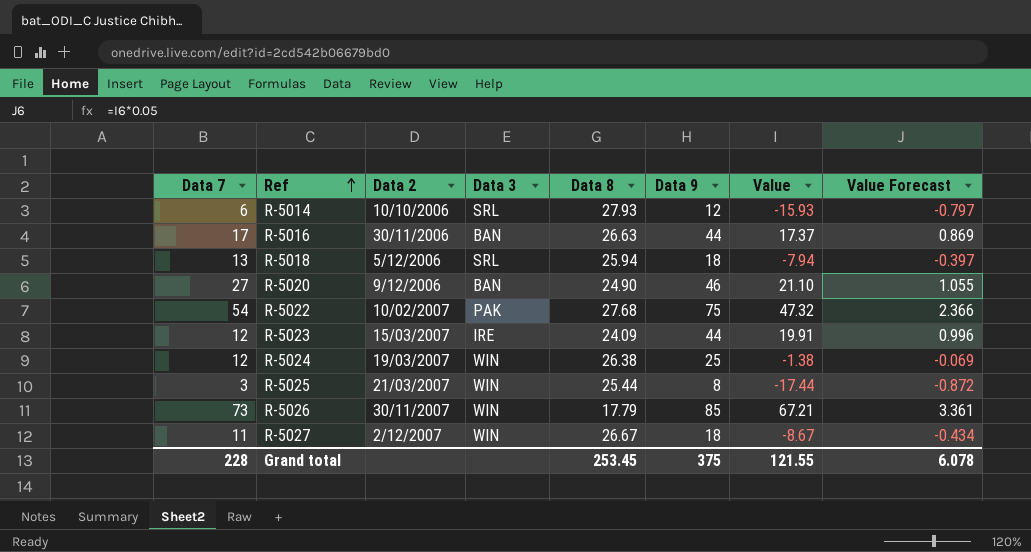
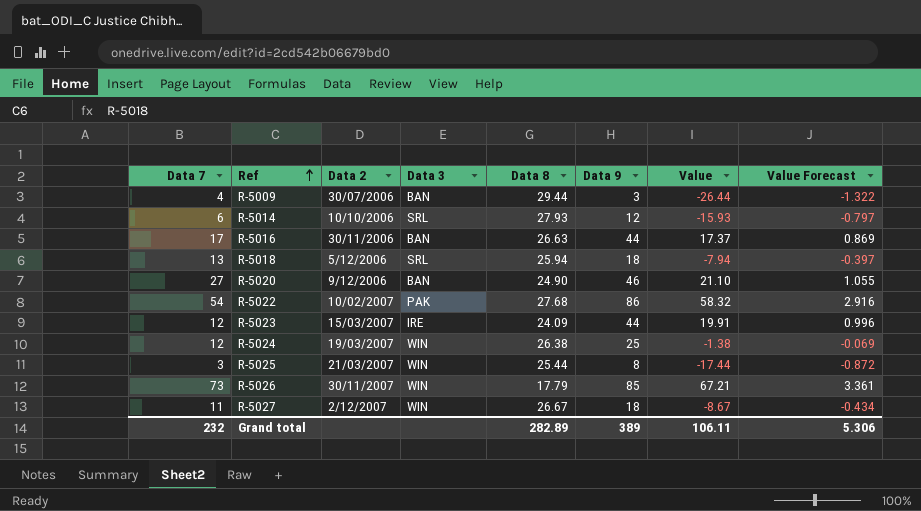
row R-5009: none -> 4 | 30/07/2006 | BAN | 29.44 | 3 | -26.44 | -1.322
R-5022 | Data 9: 75 -> 86
R-5022 | Value: 47.32 -> 58.32
R-5022 | Value Forecast: 2.366 -> 2.916
Grand total | Data 7: 228 -> 232
Grand total | Data 8: 253.45 -> 282.89
Grand total | Data 9: 375 -> 389
Grand total | Value: 121.55 -> 106.11
Grand total | Value Forecast: 6.078 -> 5.306

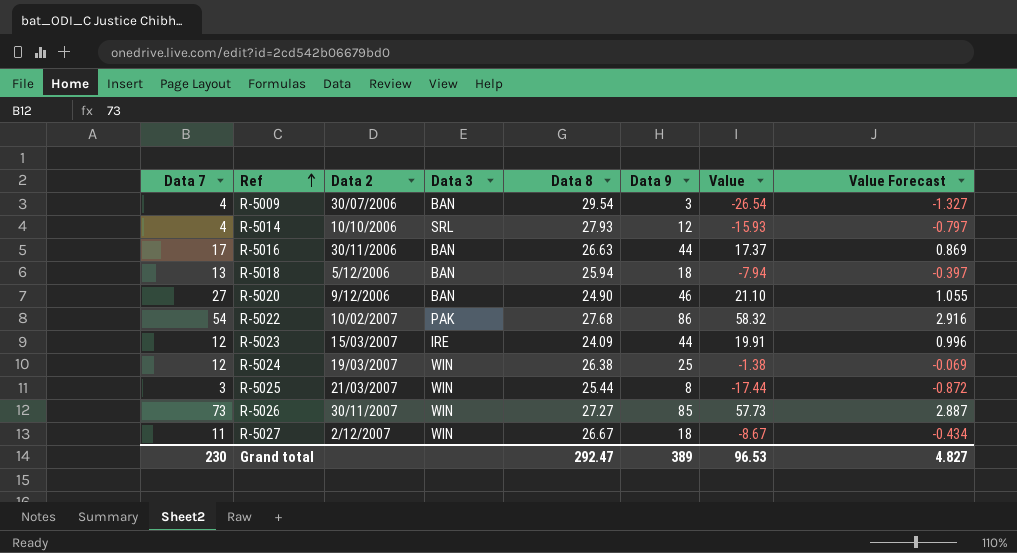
R-5009 | Data 8: 29.44 -> 29.54
R-5009 | Value: -26.44 -> -26.54
R-5009 | Value Forecast: -1.322 -> -1.327
R-5014 | Data 7: 6 -> 4
R-5018 | Data 3: SRL -> BAN
R-5026 | Data 8: 17.79 -> 27.27
R-5026 | Value: 67.21 -> 57.73
R-5026 | Value Forecast: 3.361 -> 2.887
Grand total | Data 7: 232 -> 230
Grand total | Data 8: 282.89 -> 292.47
Grand total | Value: 106.11 -> 96.53
Grand total | Value Forecast: 5.306 -> 4.827

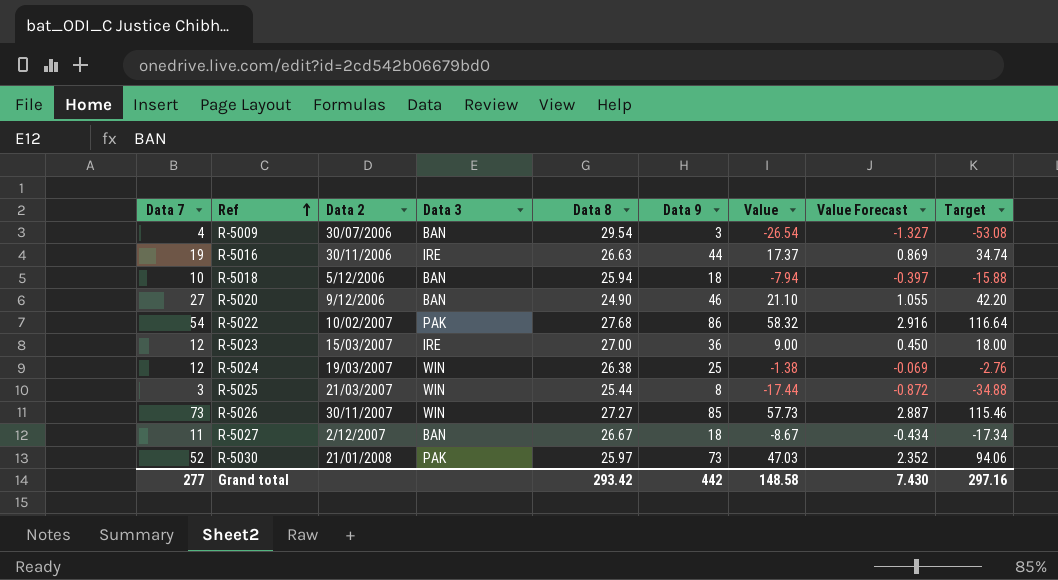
column Target | formula: none -> [Value] * 2
row R-5014: 4 | 10/10/2006 | SRL | 27.93 | 12 | -15.93 | -0.797 -> none
R-5016 | Data 7: 17 -> 19
R-5016 | Data 3: BAN -> IRE
R-5018 | Data 7: 13 -> 10
R-5023 | Data 8: 24.09 -> 27.00
R-5023 | Data 9: 44 -> 36
R-5023 | Value: 19.91 -> 9.00
R-5023 | Value Forecast: 0.996 -> 0.450
R-5027 | Data 3: WIN -> BAN
row R-5030: none -> 52 | 21/01/2008 | PAK | 25.97 | 73 | 47.03 | 2.352 | 94.06
Grand total | Data 7: 230 -> 277
Grand total | Data 8: 292.47 -> 293.42
Grand total | Data 9: 389 -> 442
Grand total | Value: 96.53 -> 148.58
Grand total | Value Forecast: 4.827 -> 7.430

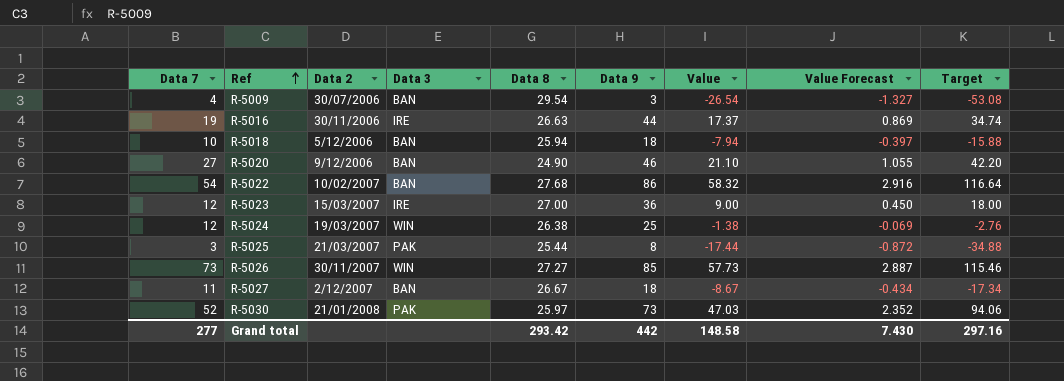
R-5022 | Data 3: PAK -> BAN
R-5025 | Data 3: WIN -> PAK

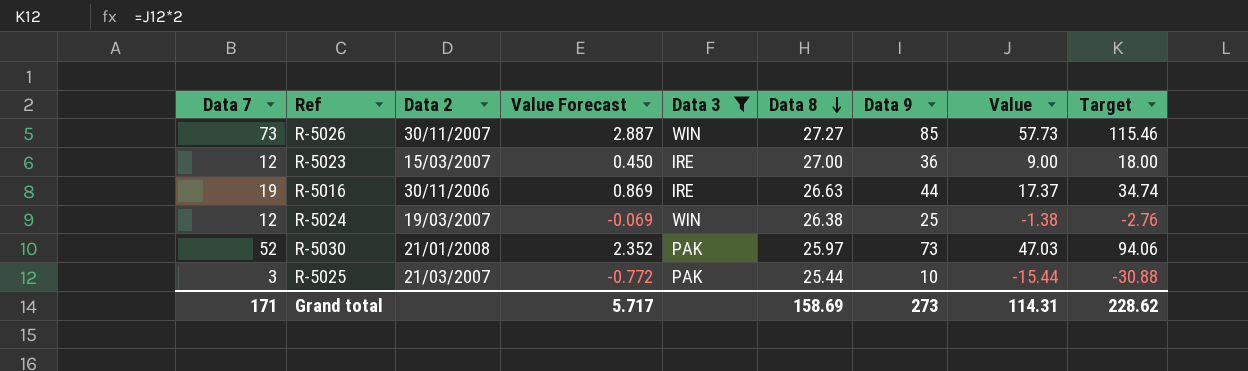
filter: none -> Data 3 != BAN
row order: Ref ascending -> Data 8 descending
column Value Forecast | position: 8 -> 4
R-5025 | Value Forecast: -0.872 -> -0.772
R-5025 | Data 9: 8 -> 10
R-5025 | Value: -17.44 -> -15.44
R-5025 | Target: -34.88 -> -30.88
Grand total | Data 7: 277 -> 171
Grand total | Value Forecast: 7.430 -> 5.717
Grand total | Data 8: 293.42 -> 158.69
Grand total | Data 9: 442 -> 273
Grand total | Value: 148.58 -> 114.31
Grand total | Target: 297.16 -> 228.62

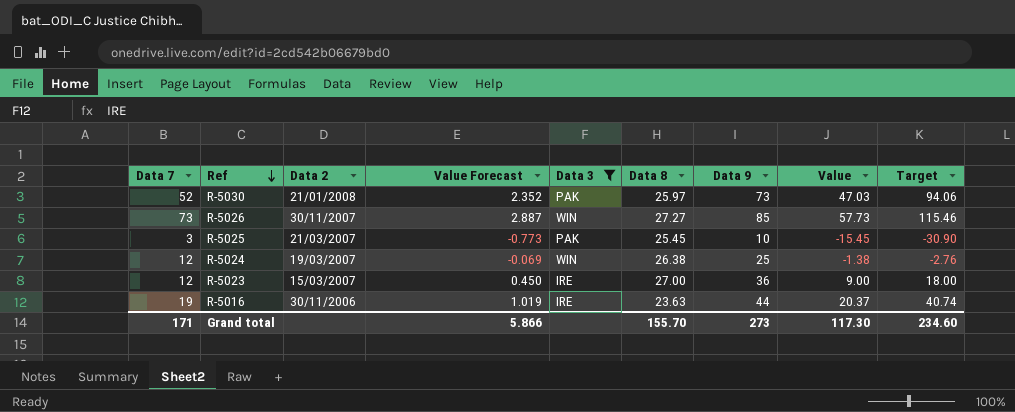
row order: Data 8 descending -> Ref descending
R-5025 | Value Forecast: -0.772 -> -0.773
R-5025 | Data 8: 25.44 -> 25.45
R-5025 | Value: -15.44 -> -15.45
R-5025 | Target: -30.88 -> -30.90
R-5016 | Value Forecast: 0.869 -> 1.019
R-5016 | Data 8: 26.63 -> 23.63
R-5016 | Value: 17.37 -> 20.37
R-5016 | Target: 34.74 -> 40.74
Grand total | Value Forecast: 5.717 -> 5.866
Grand total | Data 8: 158.69 -> 155.70
Grand total | Value: 114.31 -> 117.30
Grand total | Target: 228.62 -> 234.60

